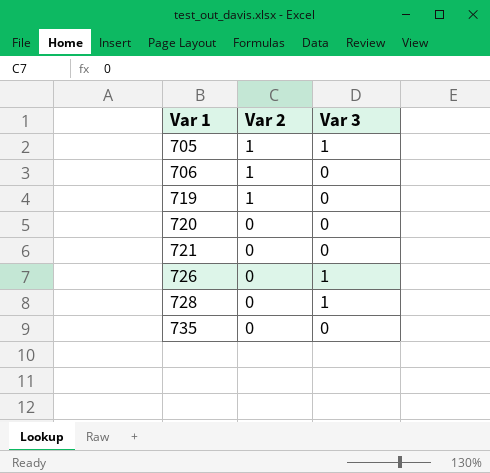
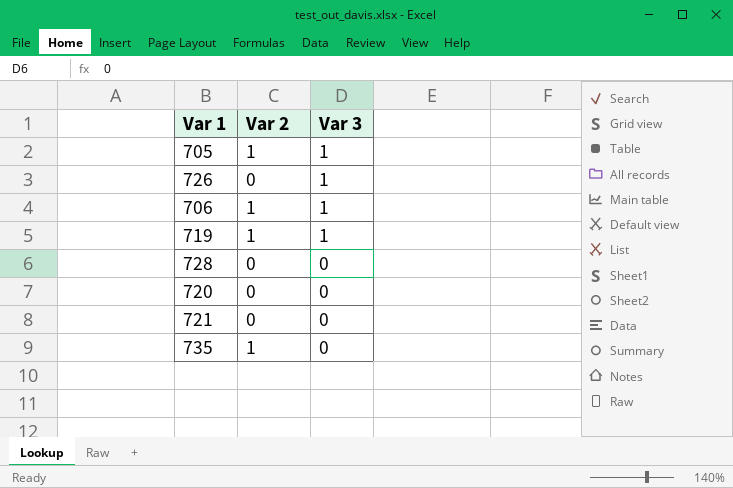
row order: Var 1 ascending -> Var 3 descending
706 | Var 3: 0 -> 1
719 | Var 3: 0 -> 1
728 | Var 3: 1 -> 0
735 | Var 2: 0 -> 1

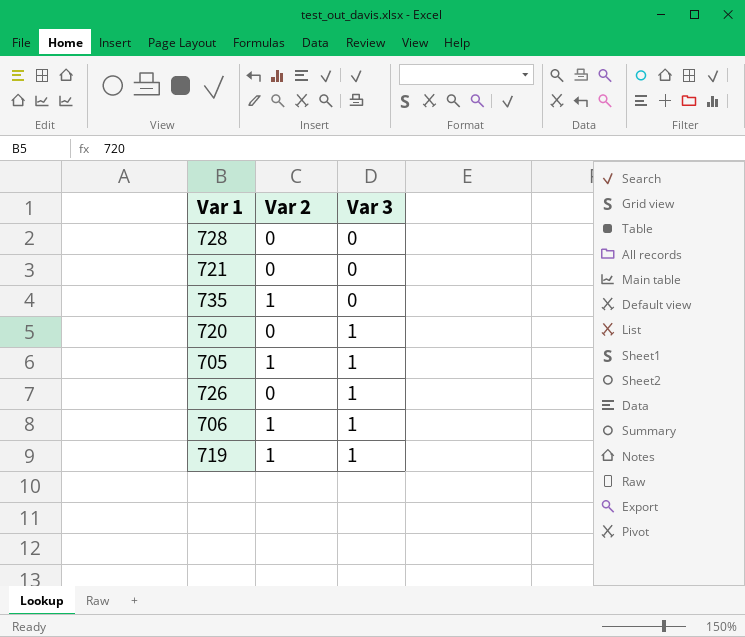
row order: Var 3 descending -> Var 3 ascending
720 | Var 3: 0 -> 1

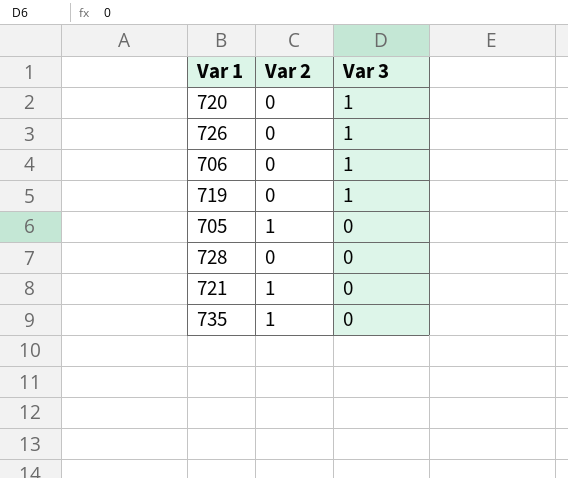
row order: Var 3 ascending -> Var 3 descending
706 | Var 2: 1 -> 0
719 | Var 2: 1 -> 0
705 | Var 3: 1 -> 0
721 | Var 2: 0 -> 1

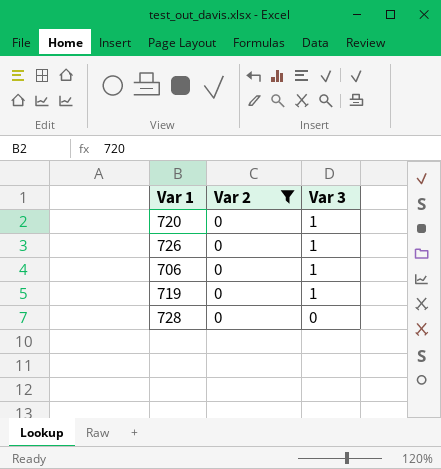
filter: none -> Var 2 = 0

